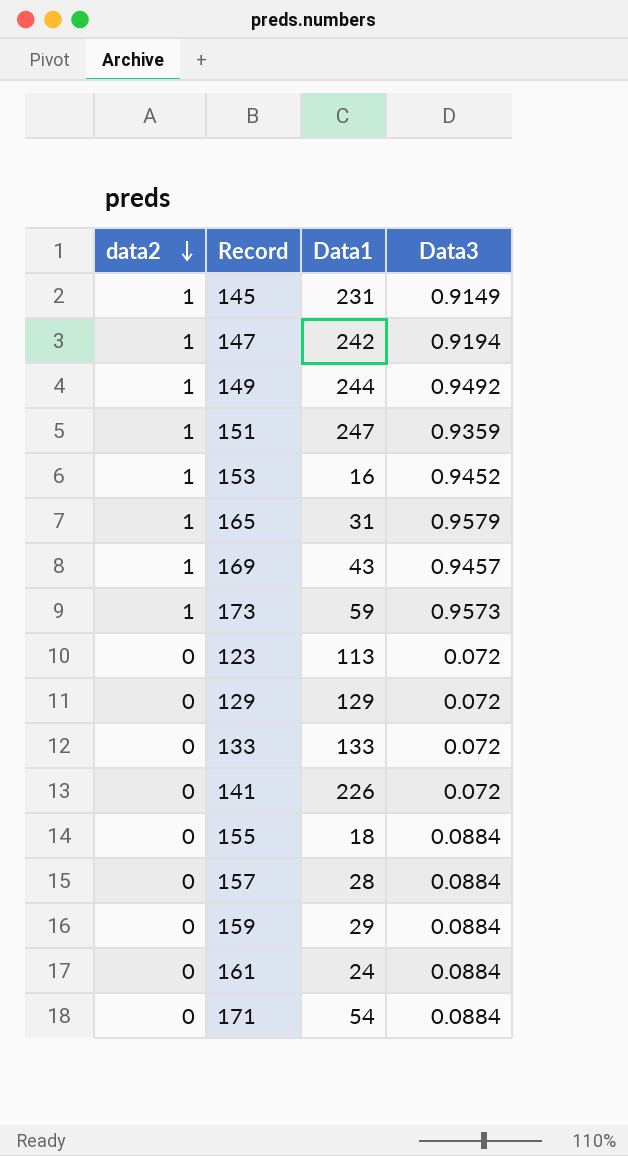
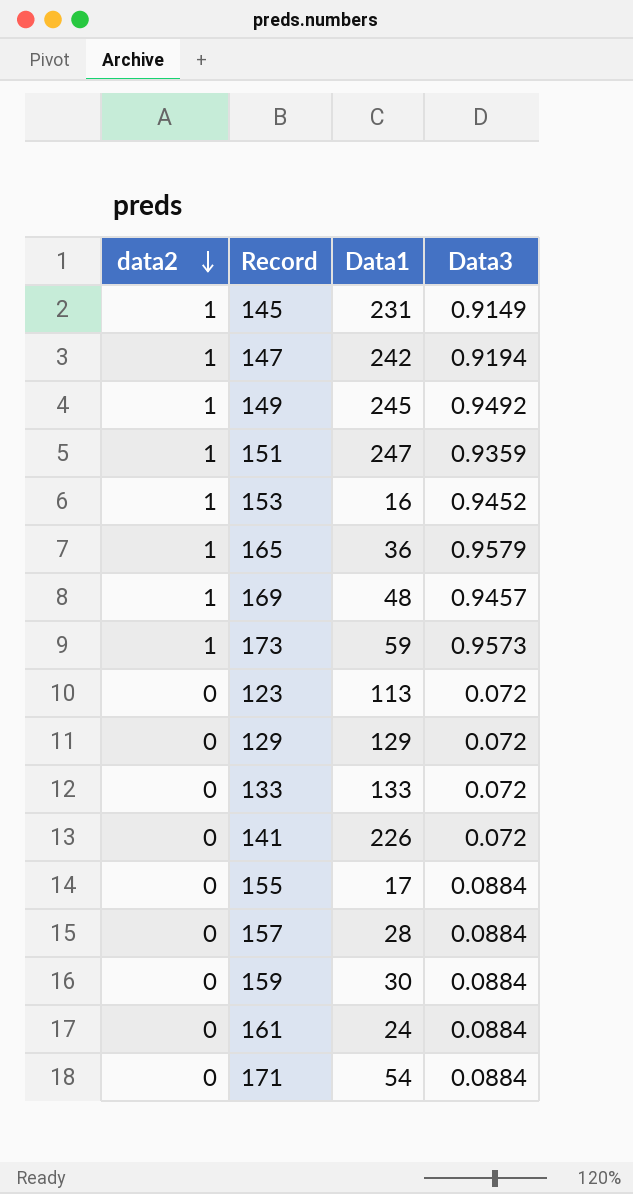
149 | Data1: 244 -> 245
165 | Data1: 31 -> 36
169 | Data1: 43 -> 48
155 | Data1: 18 -> 17
159 | Data1: 29 -> 30

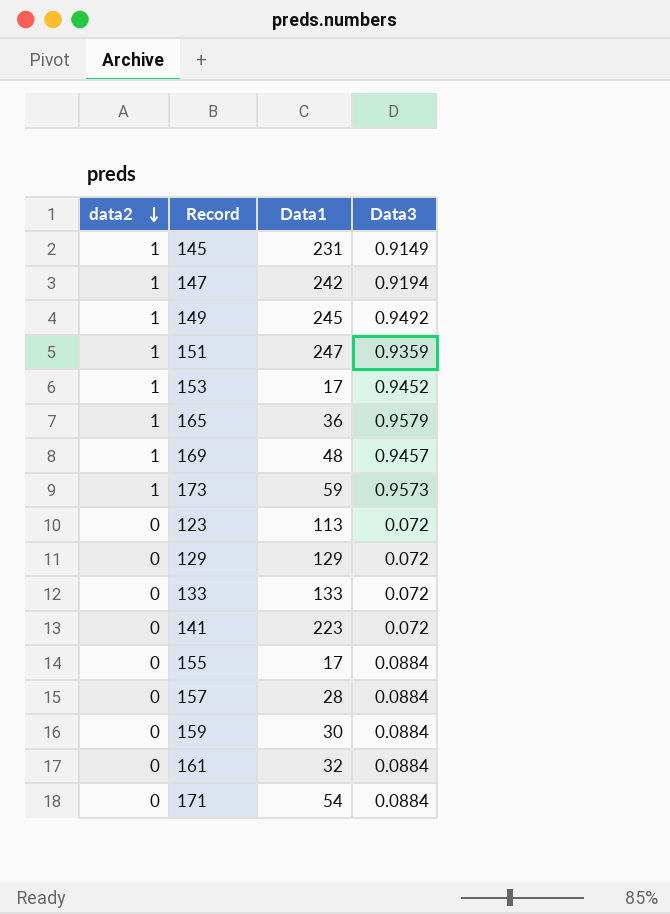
153 | Data1: 16 -> 17
141 | Data1: 226 -> 223
161 | Data1: 24 -> 32

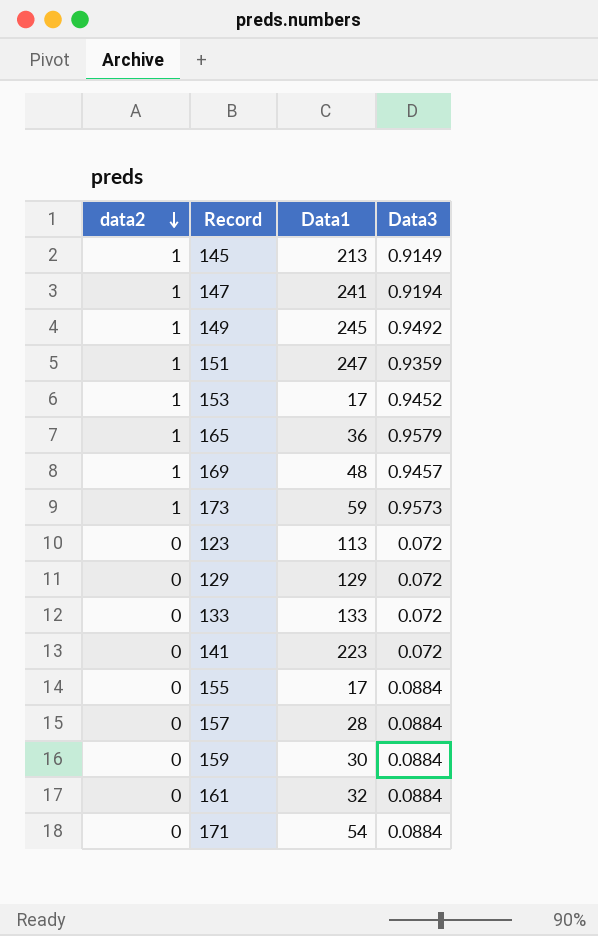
145 | Data1: 231 -> 213
147 | Data1: 242 -> 241

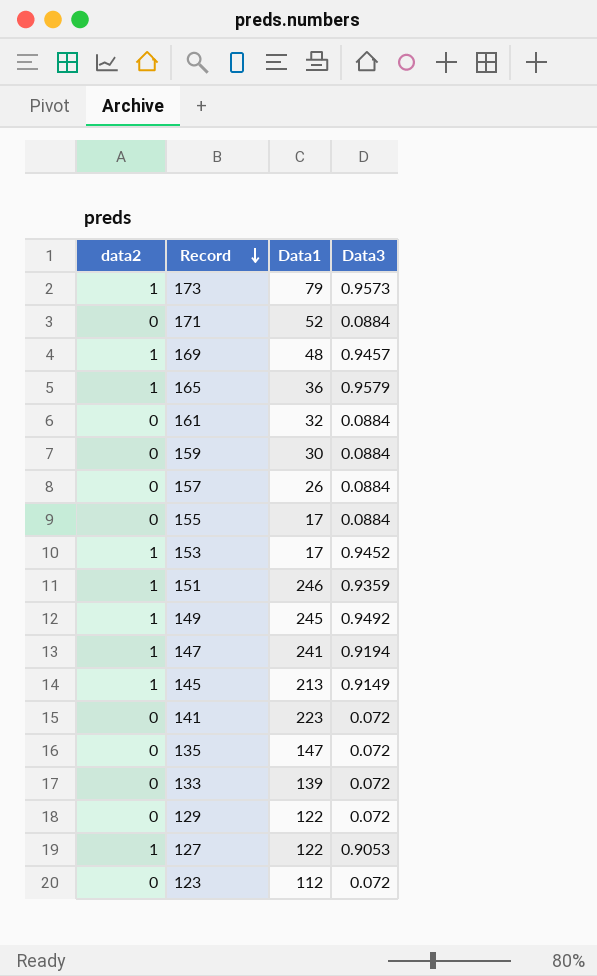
row order: data2 descending -> Record descending
173 | Data1: 59 -> 79
171 | Data1: 54 -> 52
157 | Data1: 28 -> 26
151 | Data1: 247 -> 246
row 135: none -> 0 | 147 | 0.072
133 | Data1: 133 -> 139
129 | Data1: 129 -> 122
row 127: none -> 1 | 122 | 0.9053
123 | Data1: 113 -> 112

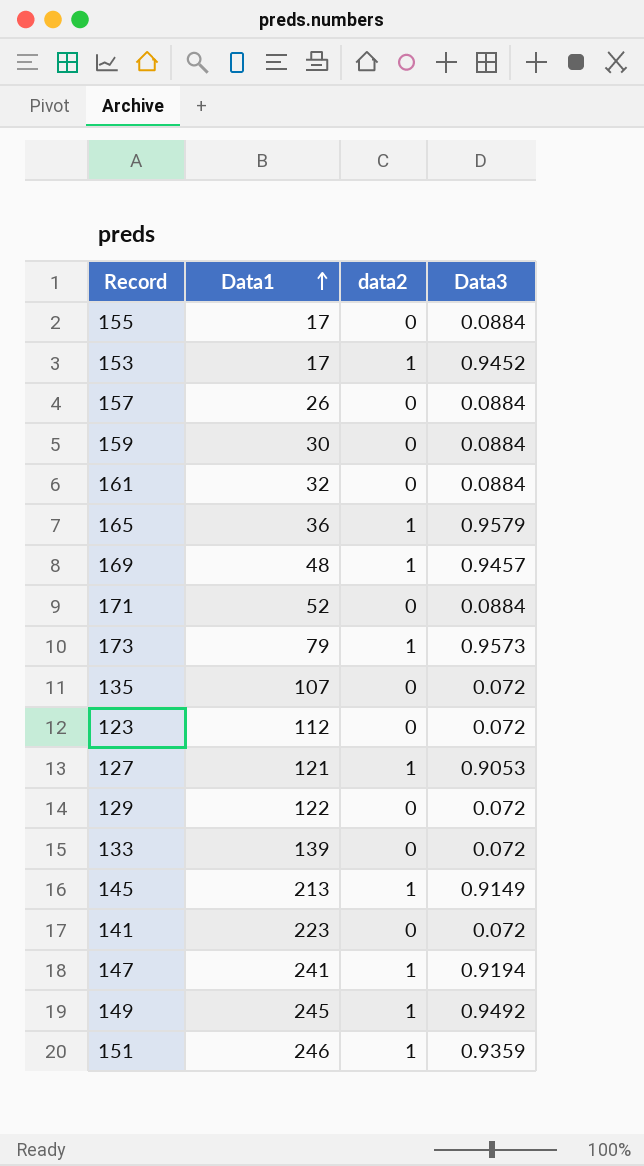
row order: Record descending -> Data1 ascending
column data2 | position: 1 -> 3
135 | Data1: 147 -> 107
127 | Data1: 122 -> 121

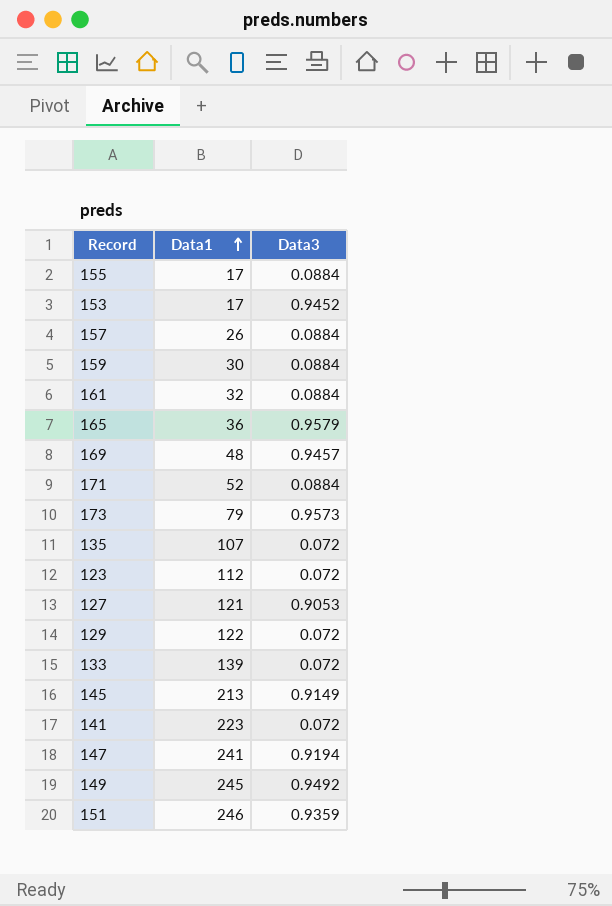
column data2 | position: 3 -> none

